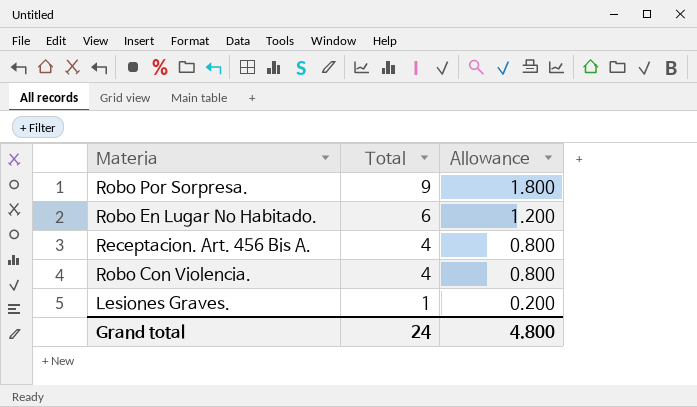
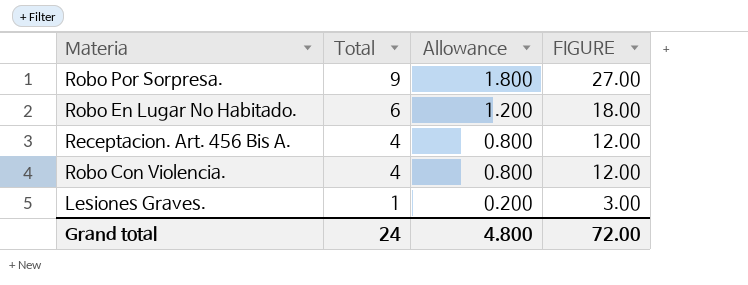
column FIGURE | formula: none -> [Total] * 3

